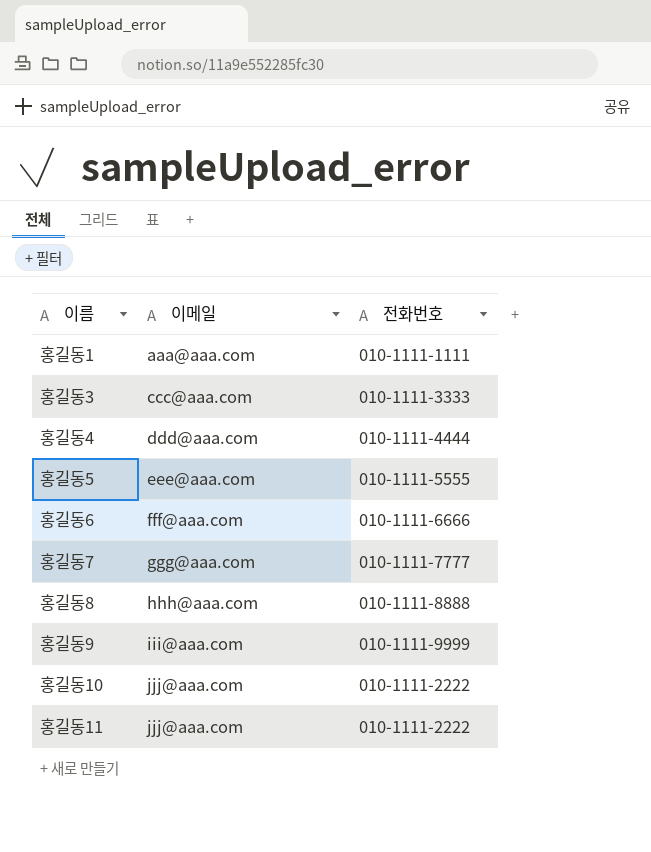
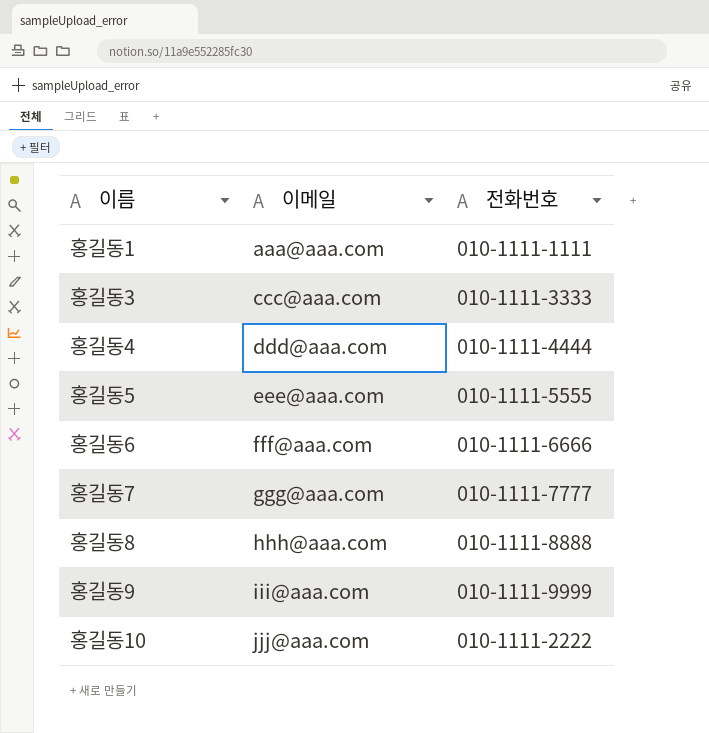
row 홍길동11: jjj@aaa.com | 010-1111-2222 -> none

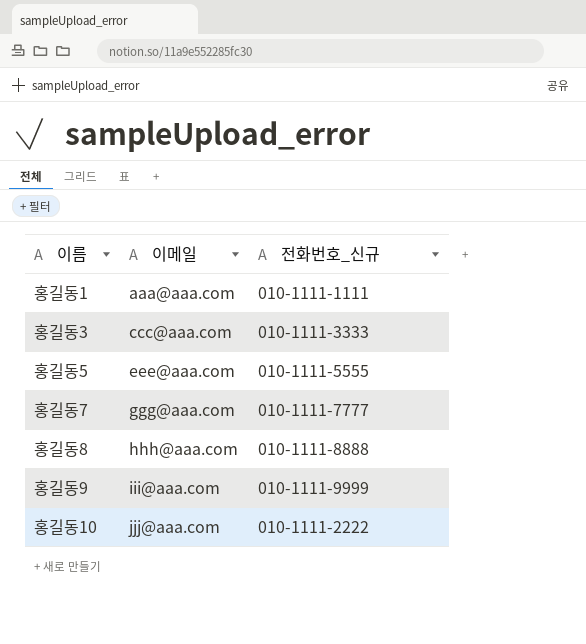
column name: 전화번호 -> 전화번호_신규
row 홍길동4: ddd@aaa.com | 010-1111-4444 -> none
row 홍길동6: fff@aaa.com | 010-1111-6666 -> none

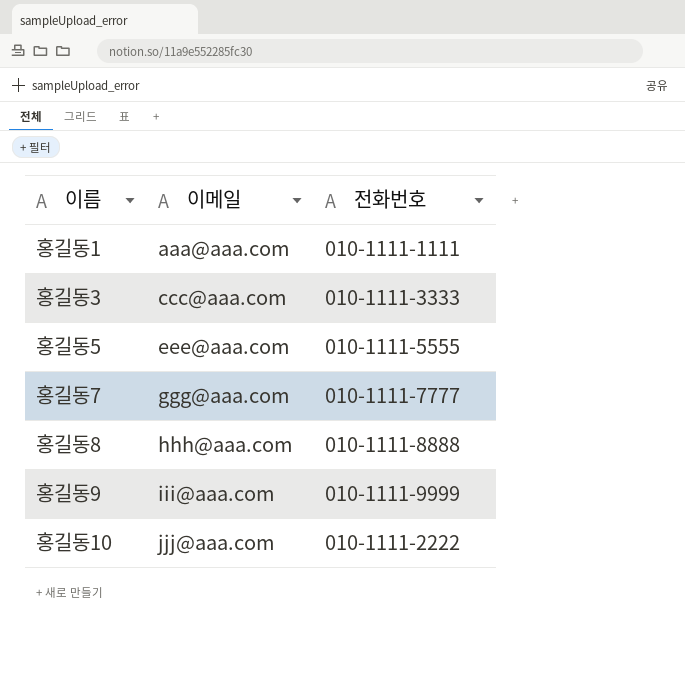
column name: 전화번호_신규 -> 전화번호

